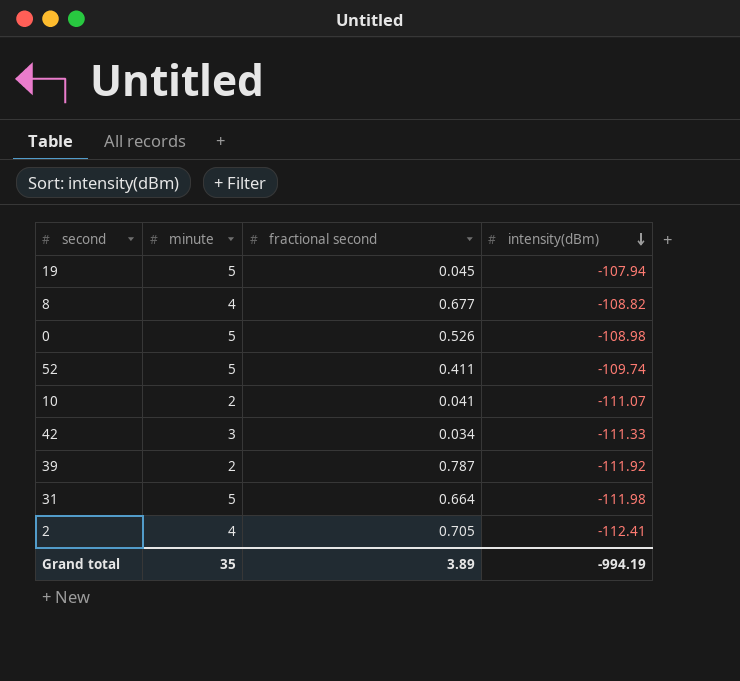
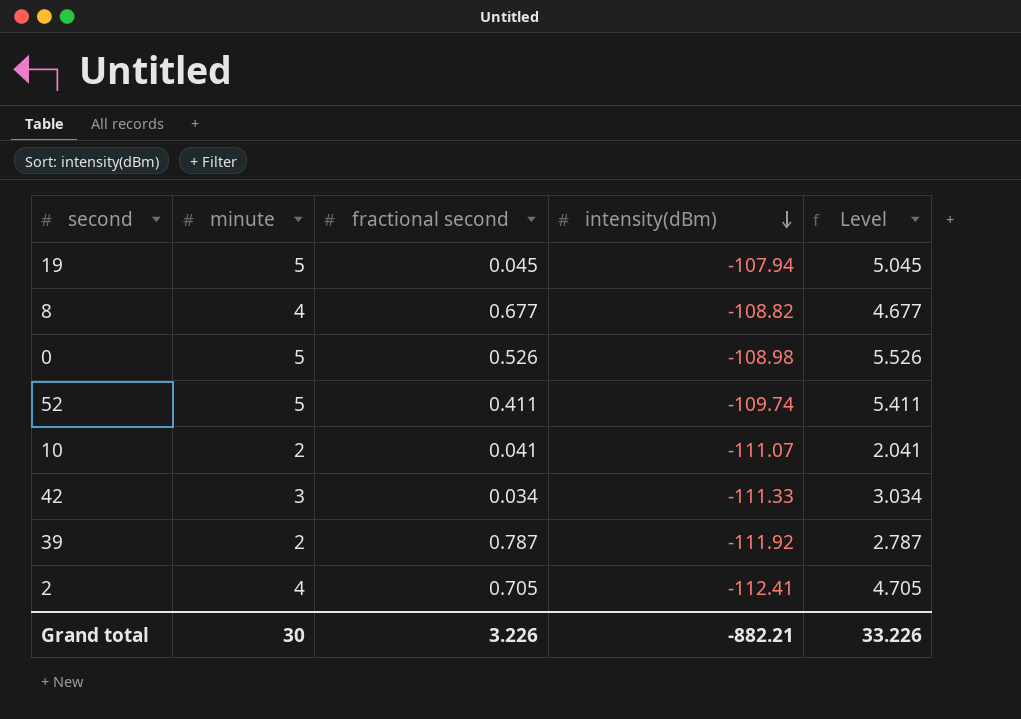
column Level | formula: none -> [minute] + [fractional second]
row 31: 5 | 0.664 | -111.98 -> none
Grand total | minute: 35 -> 30
Grand total | fractional second: 3.89 -> 3.226
Grand total | intensity(dBm): -994.19 -> -882.21

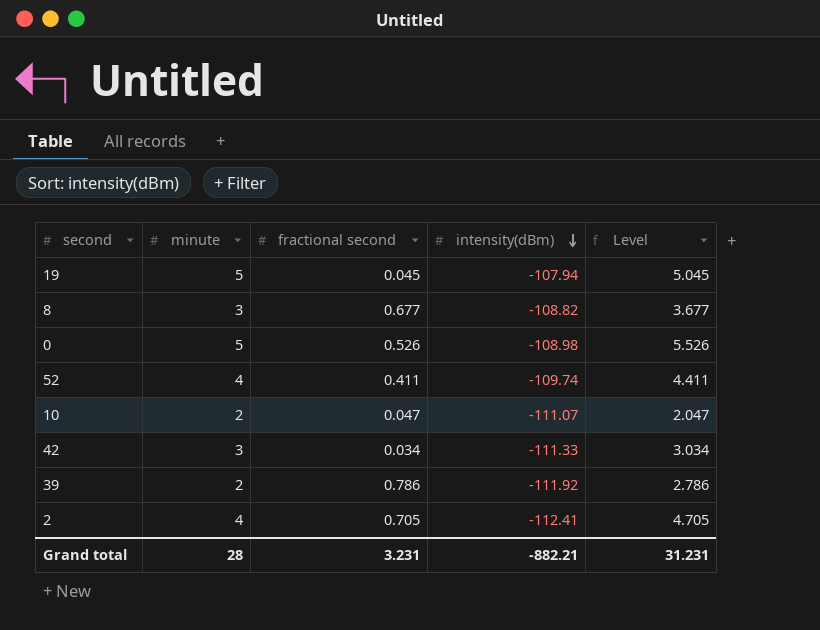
8 | minute: 4 -> 3
8 | Level: 4.677 -> 3.677
52 | minute: 5 -> 4
52 | Level: 5.411 -> 4.411
10 | fractional second: 0.041 -> 0.047
10 | Level: 2.041 -> 2.047
39 | fractional second: 0.787 -> 0.786
39 | Level: 2.787 -> 2.786
Grand total | minute: 30 -> 28
Grand total | fractional second: 3.226 -> 3.231
Grand total | Level: 33.226 -> 31.231

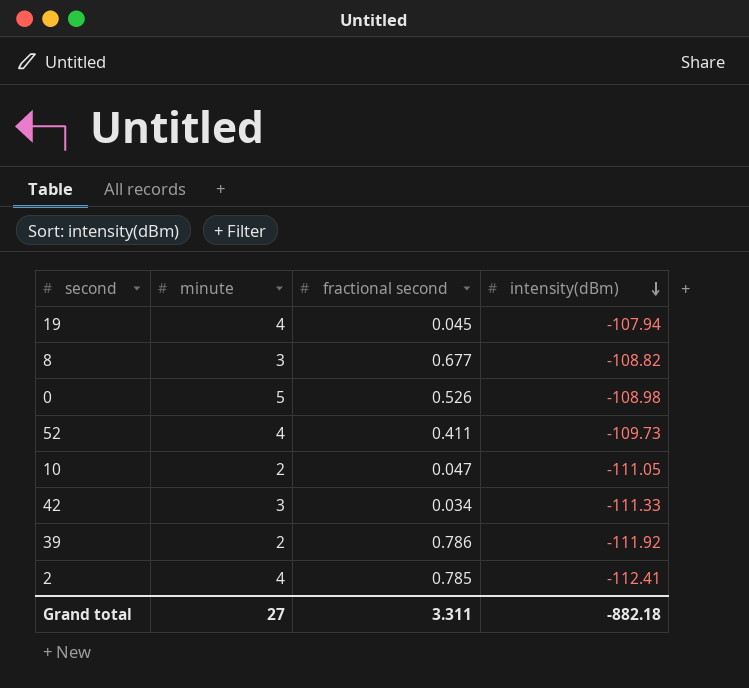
column Level | formula: [minute] + [fractional second] -> none
19 | minute: 5 -> 4
52 | intensity(dBm): -109.74 -> -109.73
10 | intensity(dBm): -111.07 -> -111.05
2 | fractional second: 0.705 -> 0.785
Grand total | minute: 28 -> 27
Grand total | fractional second: 3.231 -> 3.311
Grand total | intensity(dBm): -882.21 -> -882.18

